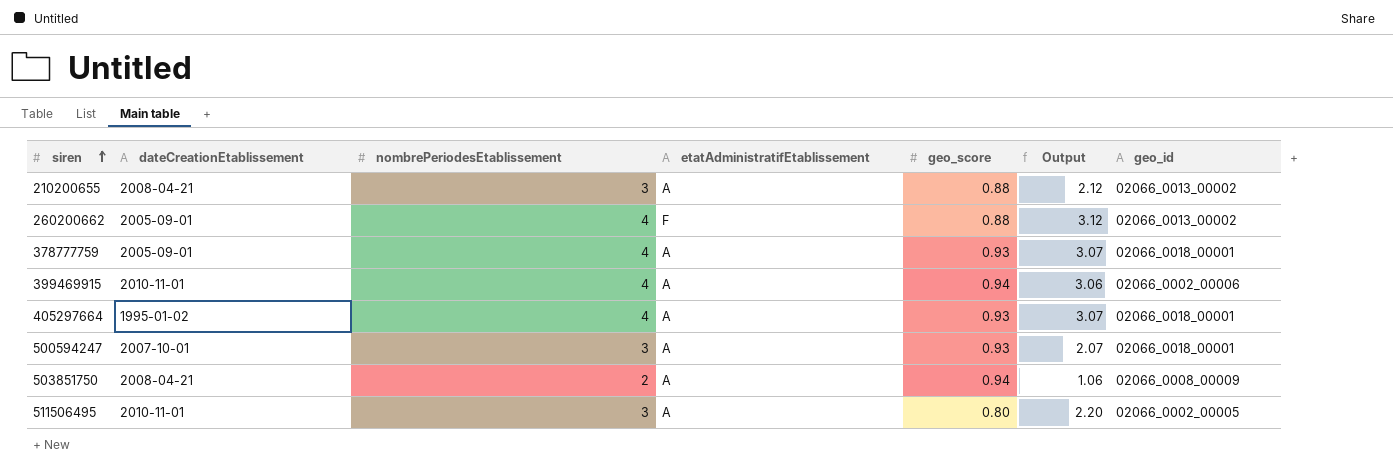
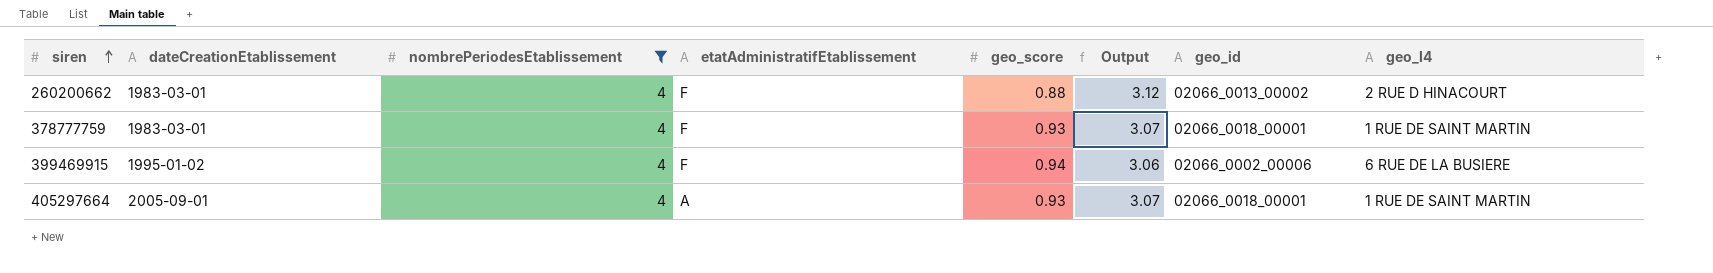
filter: none -> nombrePeriodesEtablissement = 4
column geo_l4 | position: none -> 8
260200662 | dateCreationEtablissement: 2005-09-01 -> 1983-03-01
378777759 | dateCreationEtablissement: 2005-09-01 -> 1983-03-01
378777759 | etatAdministratifEtablissement: A -> F
399469915 | dateCreationEtablissement: 2010-11-01 -> 1995-01-02
399469915 | etatAdministratifEtablissement: A -> F
405297664 | dateCreationEtablissement: 1995-01-02 -> 2005-09-01

